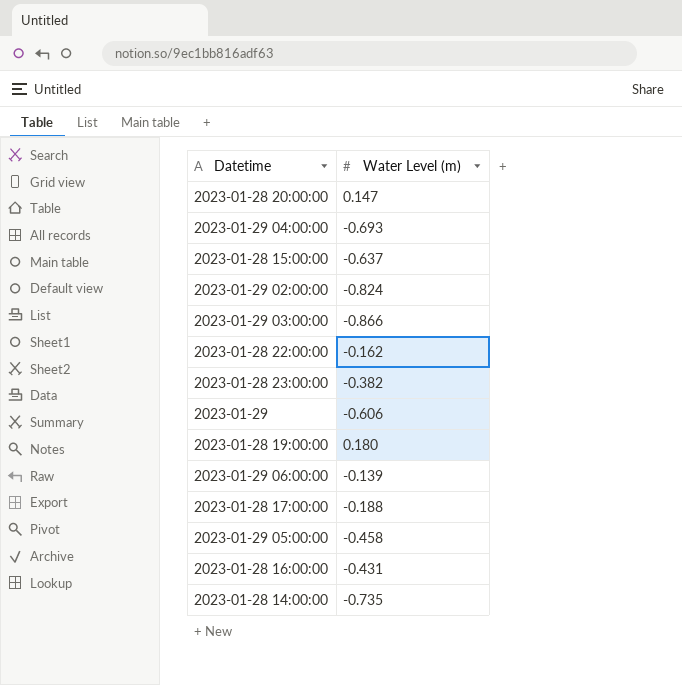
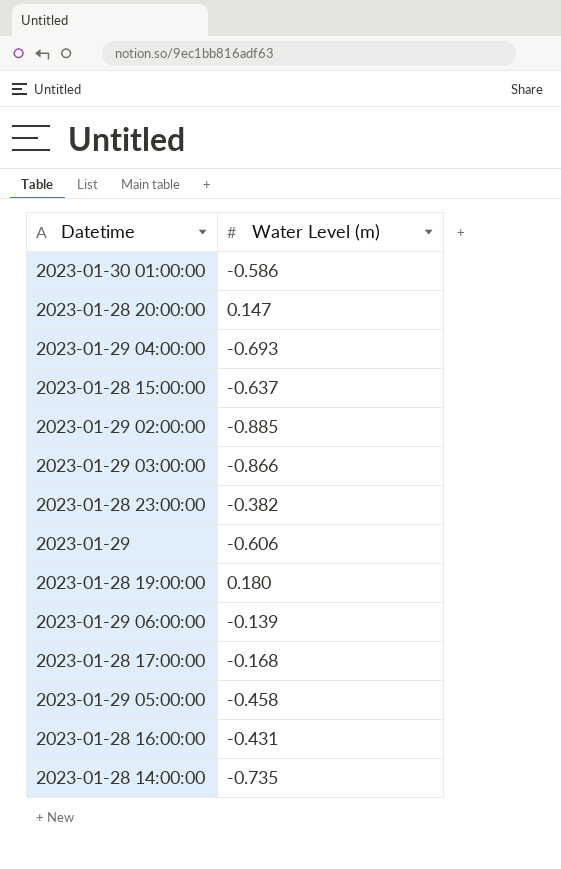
row 2023-01-28 22:00:00: -0.162 -> none
row 2023-01-30 01:00:00: none -> -0.586
2023-01-29 02:00:00 | Water Level (m): -0.824 -> -0.885
2023-01-28 17:00:00 | Water Level (m): -0.188 -> -0.168

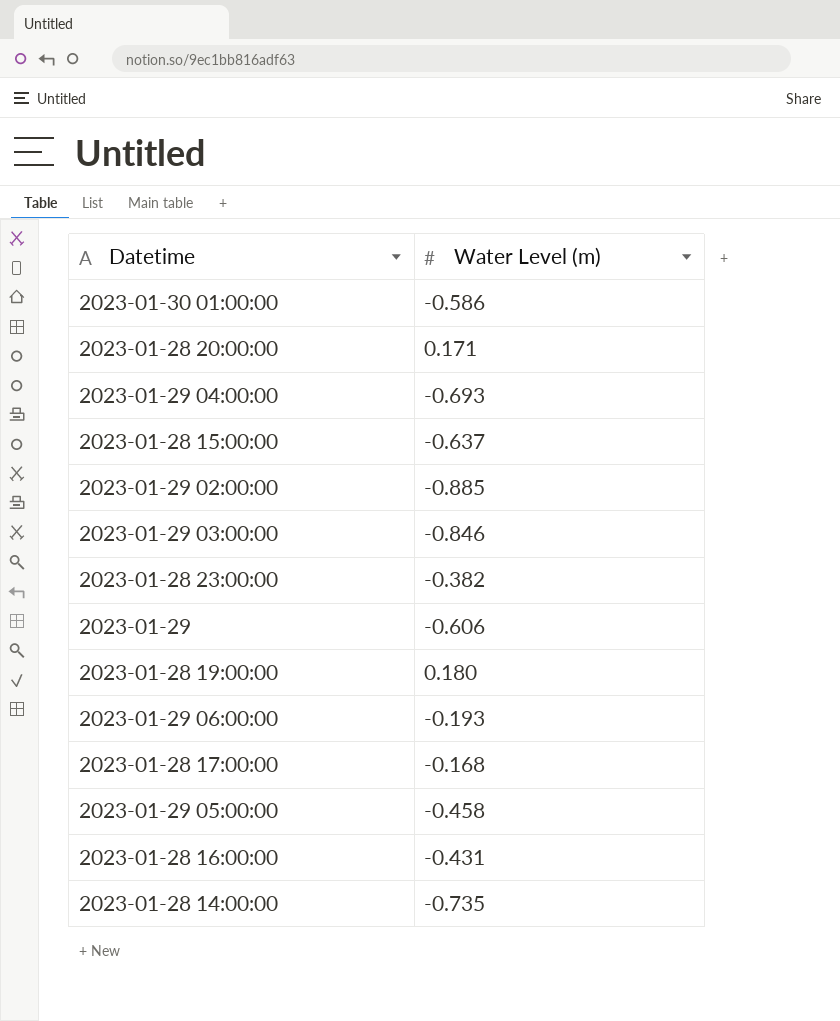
2023-01-28 20:00:00 | Water Level (m): 0.147 -> 0.171
2023-01-29 03:00:00 | Water Level (m): -0.866 -> -0.846
2023-01-29 06:00:00 | Water Level (m): -0.139 -> -0.193

